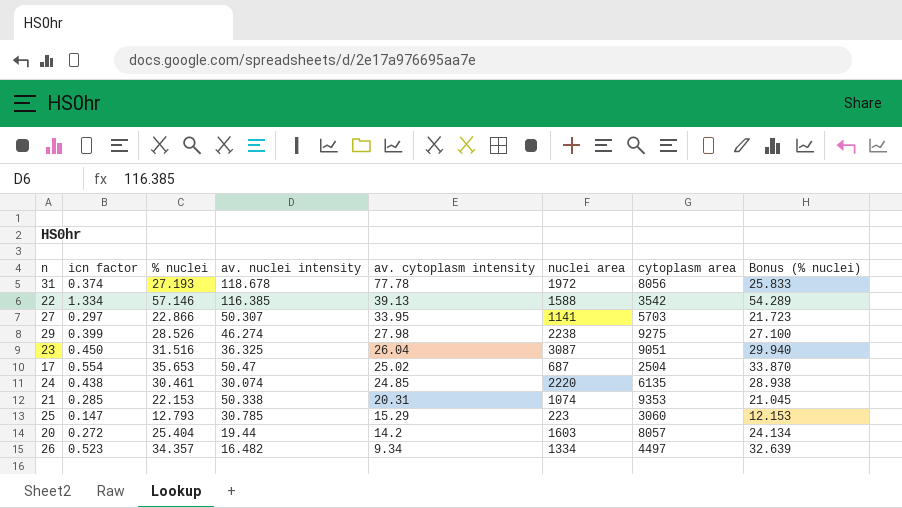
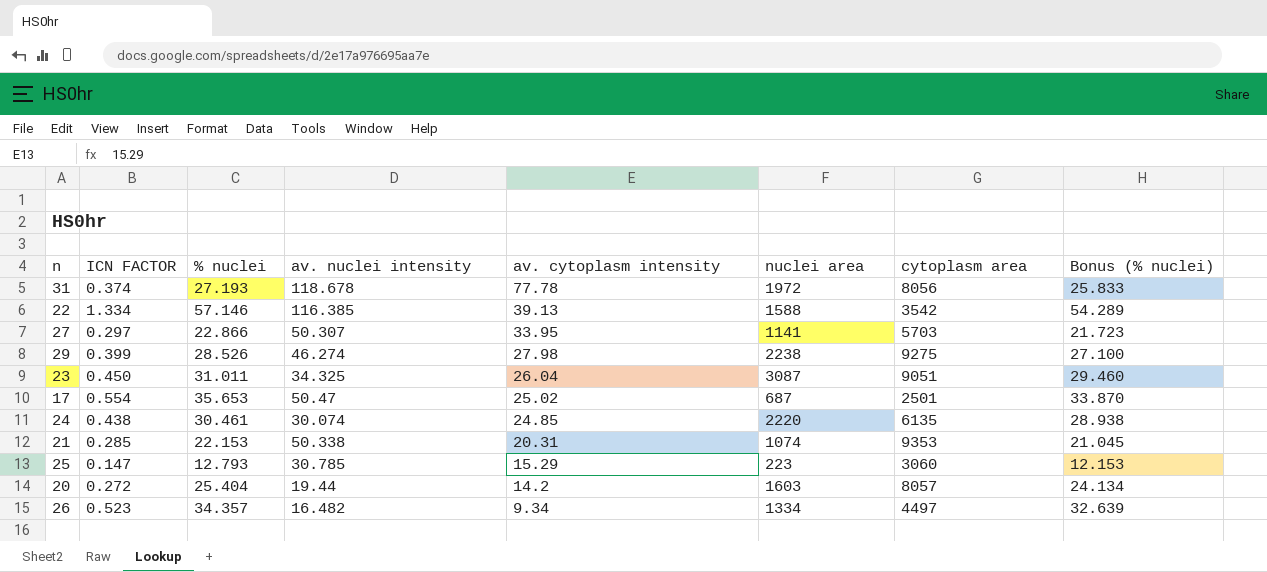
column name: icn factor -> ICN FACTOR
23 | % nuclei: 31.516 -> 31.011
23 | av. nuclei intensity: 36.325 -> 34.325
23 | Bonus (% nuclei): 29.940 -> 29.460
17 | cytoplasm area: 2504 -> 2501

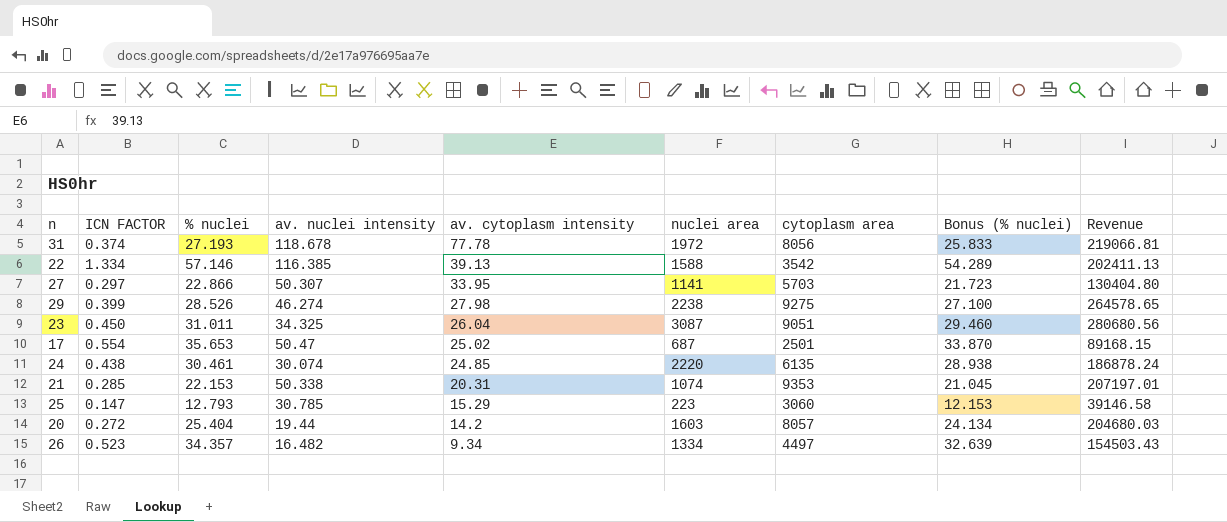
column Revenue | formula: none -> [% nuclei] * [cytoplasm area]

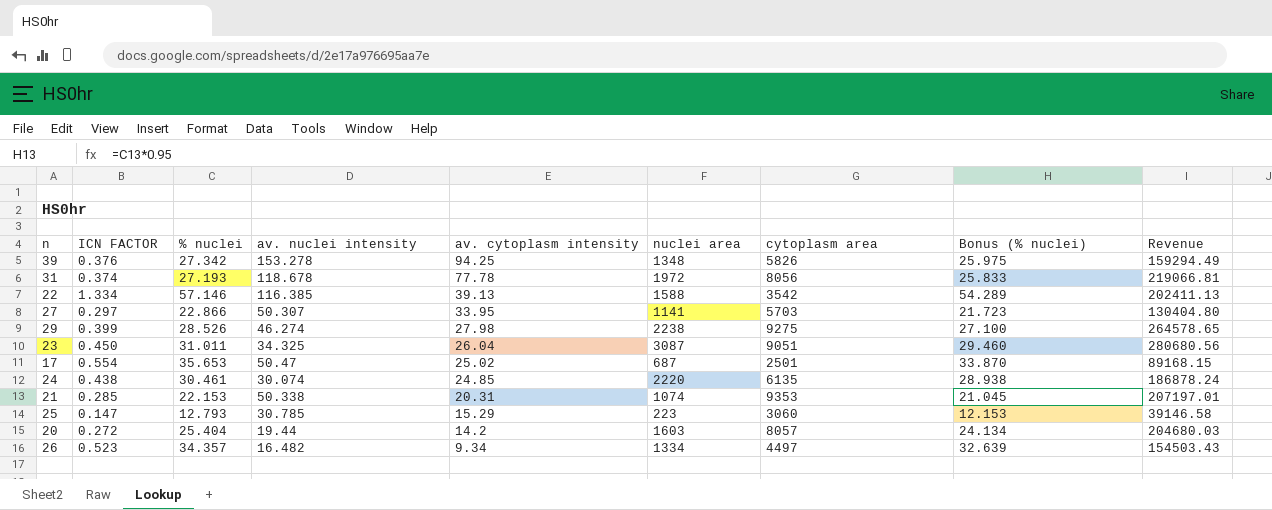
row 39: none -> 0.376 | 27.342 | 153.278 | 94.25 | 1348 | 5826 | 25.975 | 159294.49

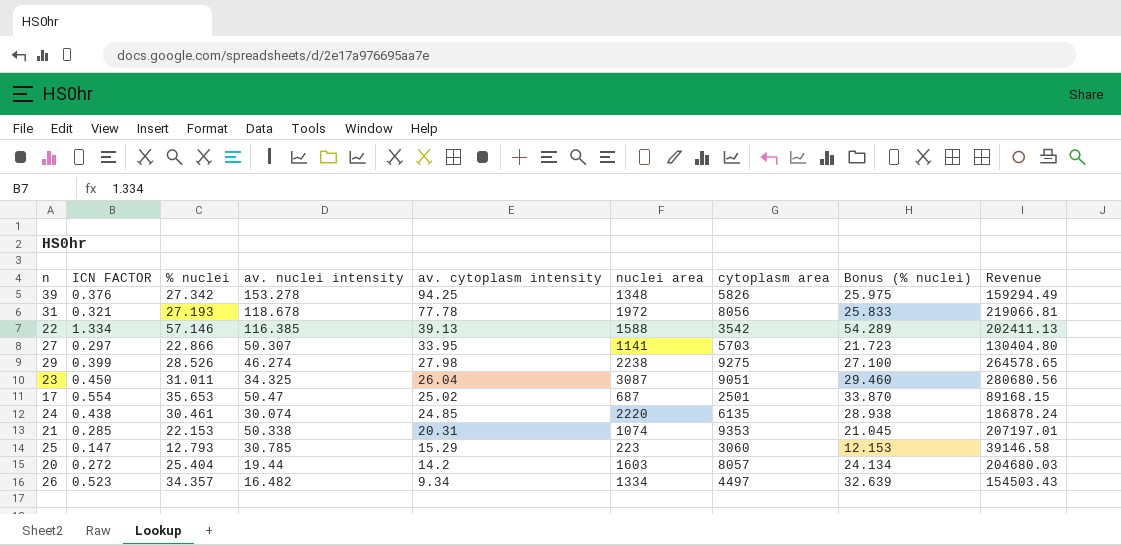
31 | ICN FACTOR: 0.374 -> 0.321

